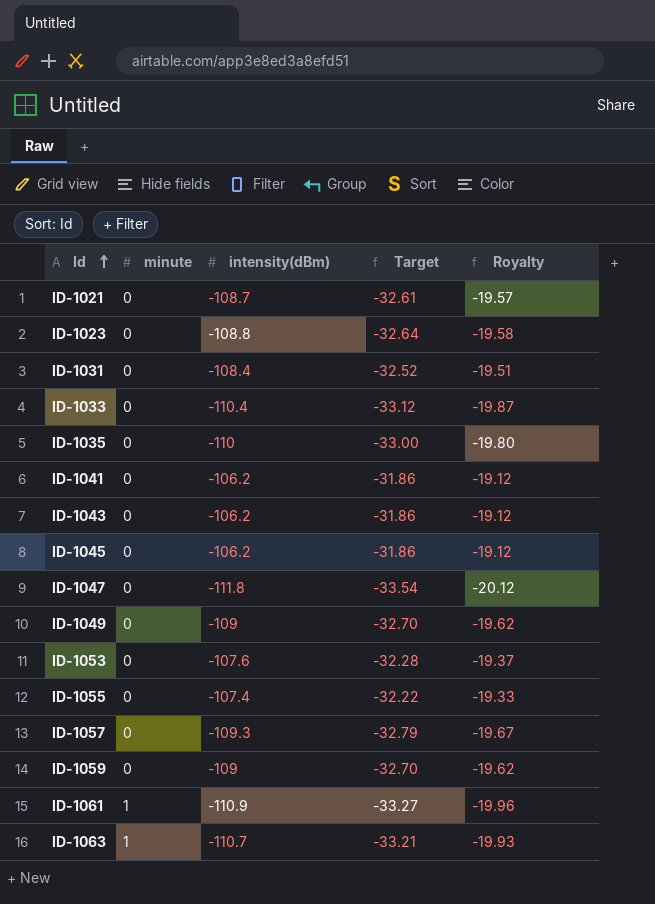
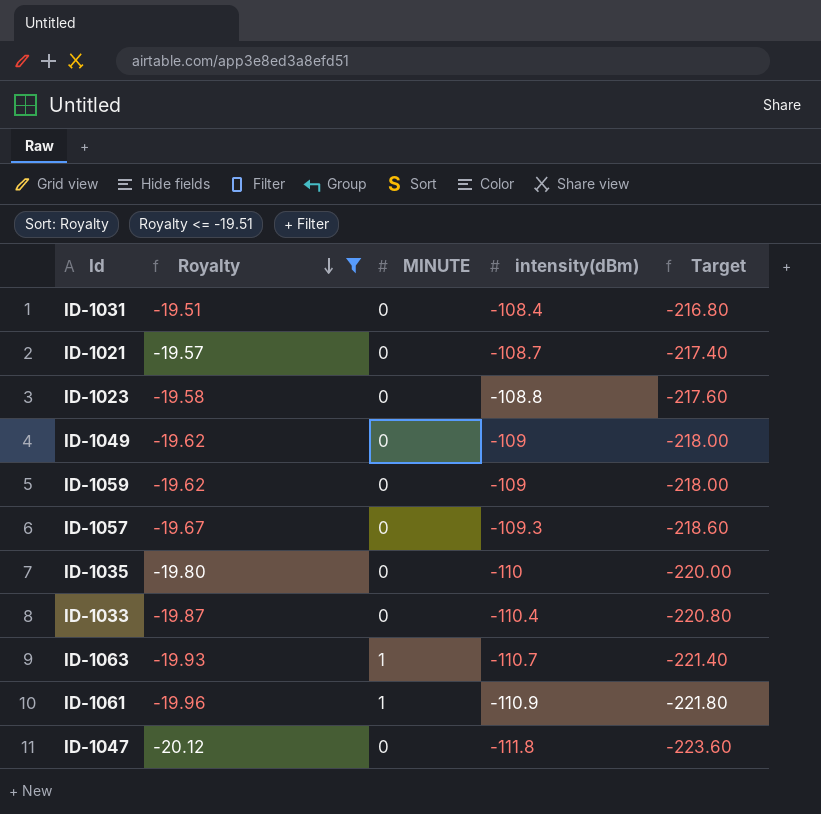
filter: none -> Royalty <= -19.51
row order: Id ascending -> Royalty descending
column Royalty | position: 5 -> 2
column name: minute -> MINUTE
column Target | formula: [intensity(dBm)] * 0.3 -> [intensity(dBm)] * 2

